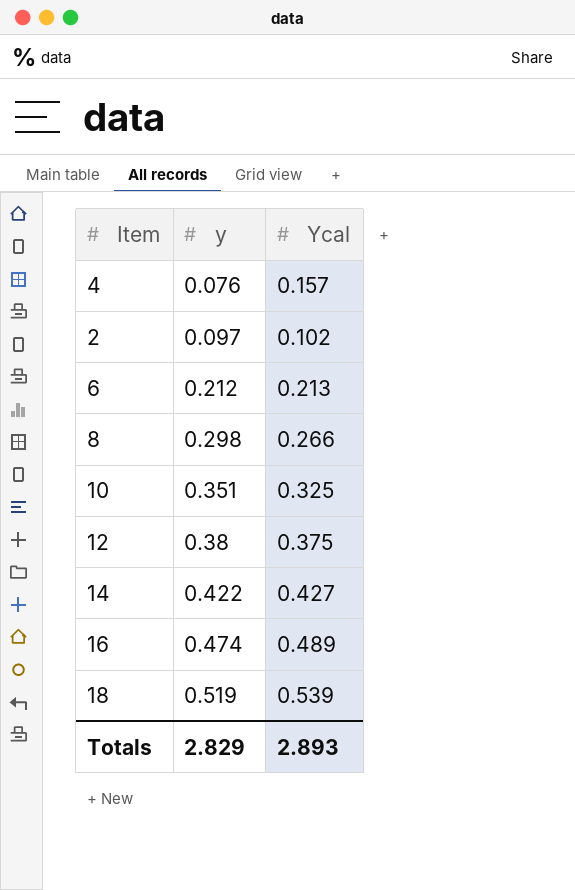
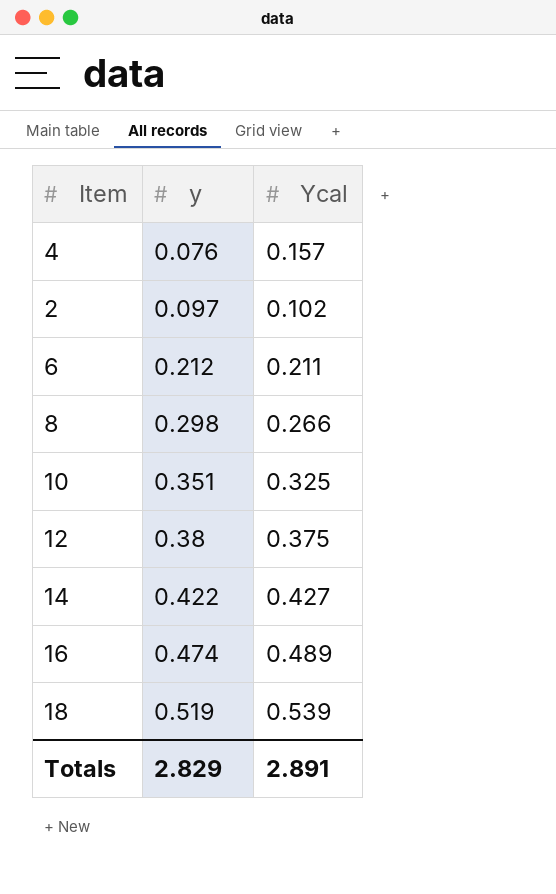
6 | Ycal: 0.213 -> 0.211
Totals | Ycal: 2.893 -> 2.891

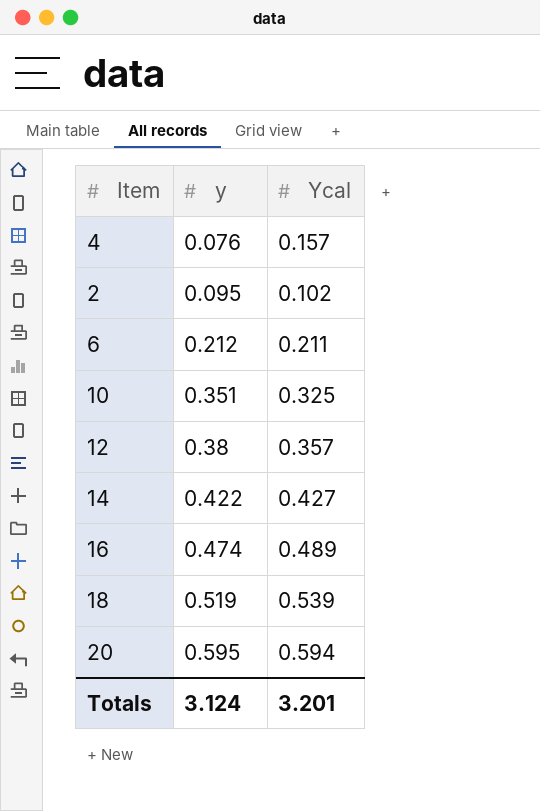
row 8: 0.298 | 0.266 -> none
2 | y: 0.097 -> 0.095
12 | Ycal: 0.375 -> 0.357
row 20: none -> 0.595 | 0.594
Totals | y: 2.829 -> 3.124
Totals | Ycal: 2.891 -> 3.201

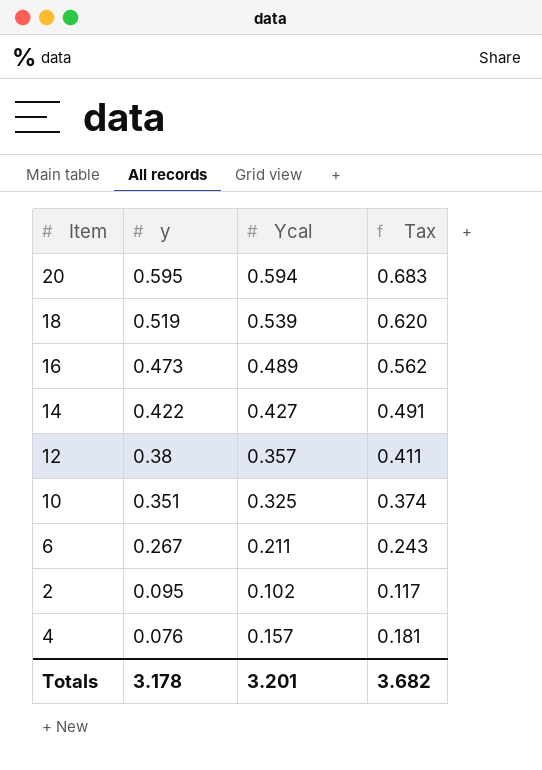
row order: y ascending -> y descending
column Tax | formula: none -> [Ycal] * 1.15
16 | y: 0.474 -> 0.473
6 | y: 0.212 -> 0.267
Totals | y: 3.124 -> 3.178

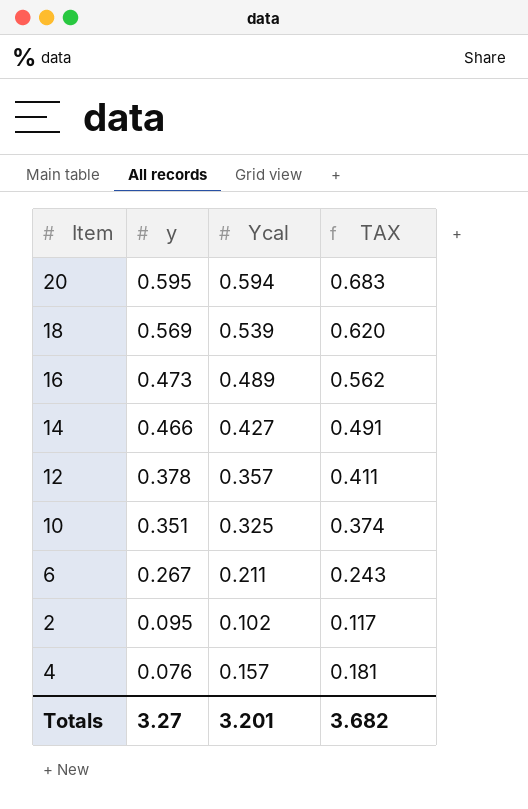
column name: Tax -> TAX
18 | y: 0.519 -> 0.569
14 | y: 0.422 -> 0.466
12 | y: 0.38 -> 0.378
Totals | y: 3.178 -> 3.27

